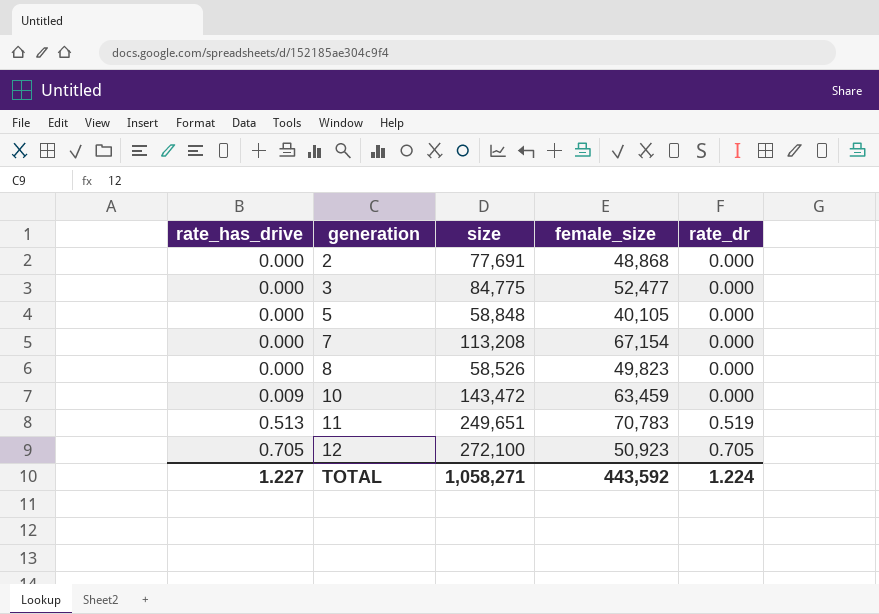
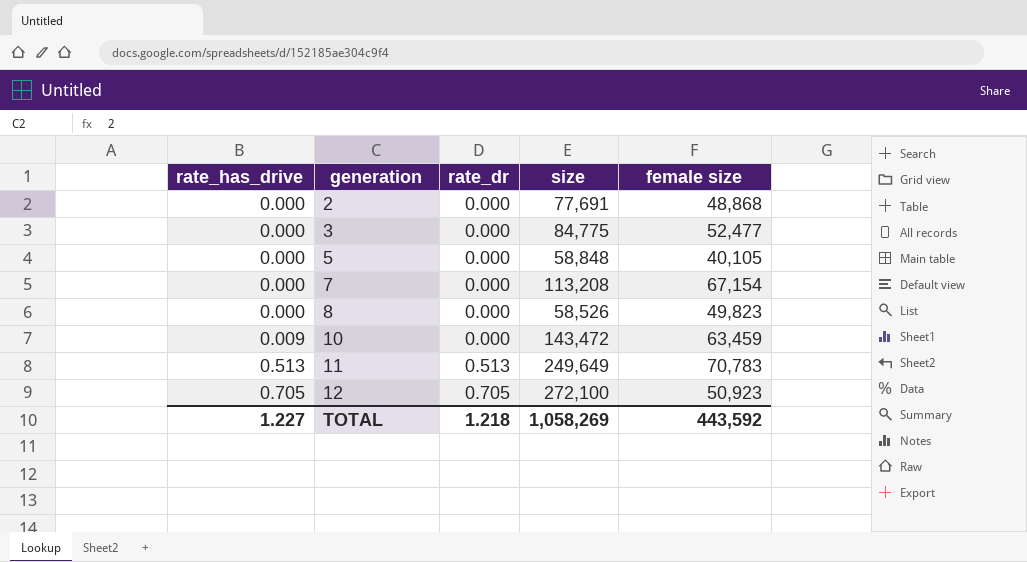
column rate_dr | position: 5 -> 3
column name: female_size -> female size
11 | rate_dr: 0.519 -> 0.513
11 | size: 249,651 -> 249,649
TOTAL | rate_dr: 1.224 -> 1.218
TOTAL | size: 1,058,271 -> 1,058,269

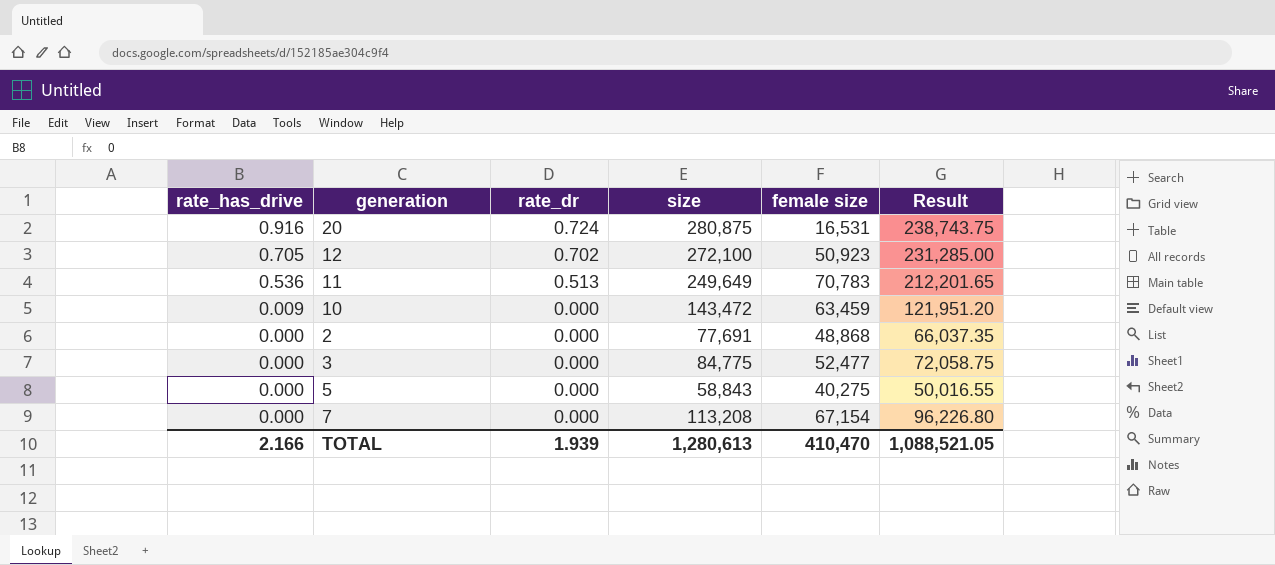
row order: rate_has_drive ascending -> rate_has_drive descending
column Result | formula: none -> [size] * 0.85
row 8: 0.000 | 0.000 | 58,526 | 49,823 -> none
row 20: none -> 0.916 | 0.724 | 280,875 | 16,531 | 238,743.75
12 | rate_dr: 0.705 -> 0.702
11 | rate_has_drive: 0.513 -> 0.536
5 | size: 58,848 -> 58,843
5 | female size: 40,105 -> 40,275
TOTAL | rate_has_drive: 1.227 -> 2.166
TOTAL | rate_dr: 1.218 -> 1.939
TOTAL | size: 1,058,269 -> 1,280,613
TOTAL | female size: 443,592 -> 410,470

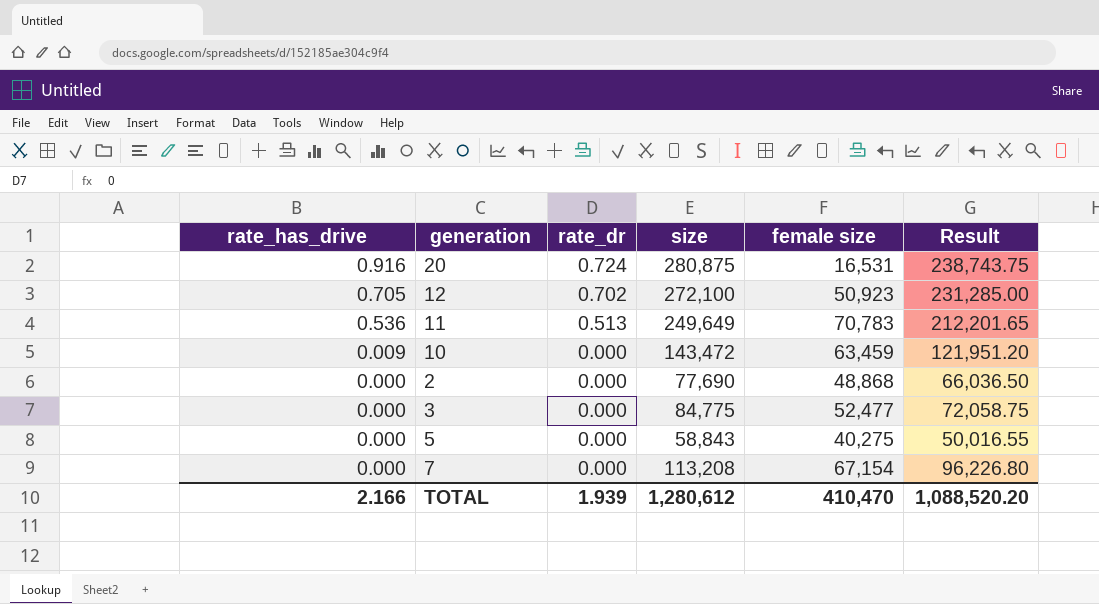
2 | size: 77,691 -> 77,690
2 | Result: 66,037.35 -> 66,036.50
TOTAL | size: 1,280,613 -> 1,280,612
TOTAL | Result: 1,088,521.05 -> 1,088,520.20

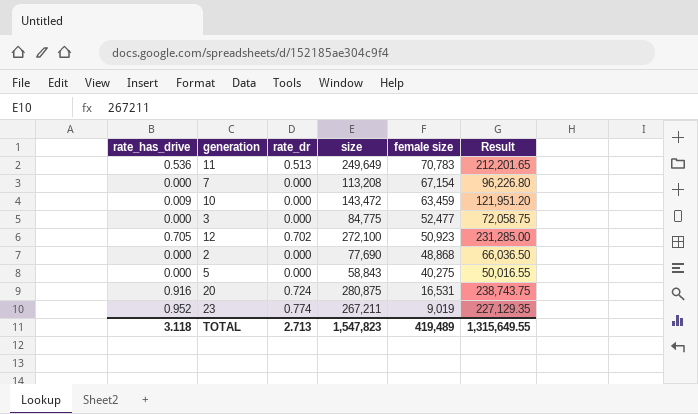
row order: rate_has_drive descending -> female size descending
row 23: none -> 0.952 | 0.774 | 267,211 | 9,019 | 227,129.35
TOTAL | rate_has_drive: 2.166 -> 3.118
TOTAL | rate_dr: 1.939 -> 2.713
TOTAL | size: 1,280,612 -> 1,547,823
TOTAL | female size: 410,470 -> 419,489
TOTAL | Result: 1,088,520.20 -> 1,315,649.55

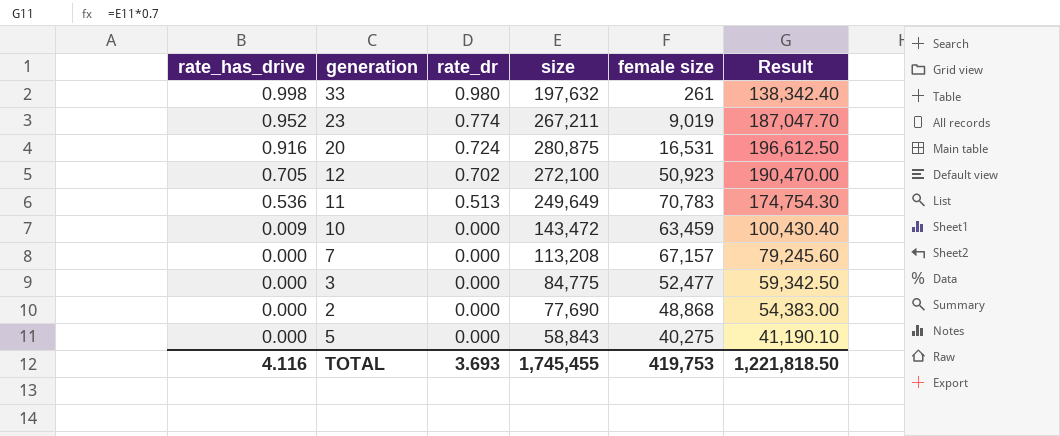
row order: female size descending -> rate_has_drive descending
column Result | formula: [size] * 0.85 -> [size] * 0.7
row 33: none -> 0.998 | 0.980 | 197,632 | 261 | 138,342.40
7 | female size: 67,154 -> 67,157
TOTAL | rate_has_drive: 3.118 -> 4.116
TOTAL | rate_dr: 2.713 -> 3.693
TOTAL | size: 1,547,823 -> 1,745,455
TOTAL | female size: 419,489 -> 419,753
TOTAL | Result: 1,315,649.55 -> 1,221,818.50

